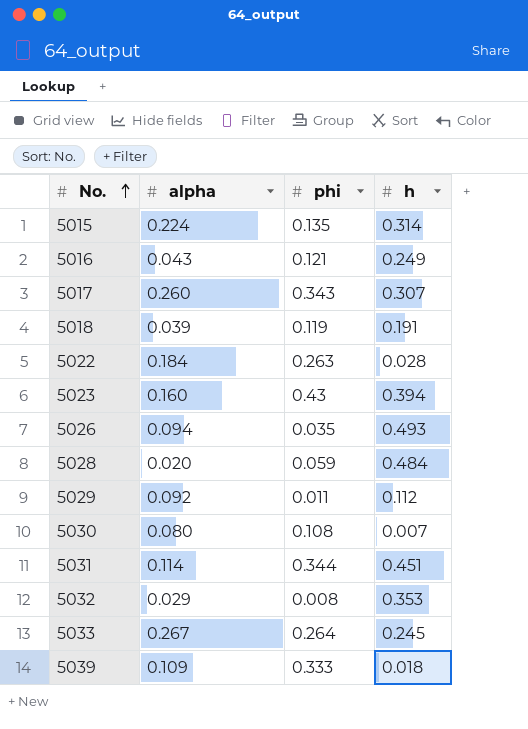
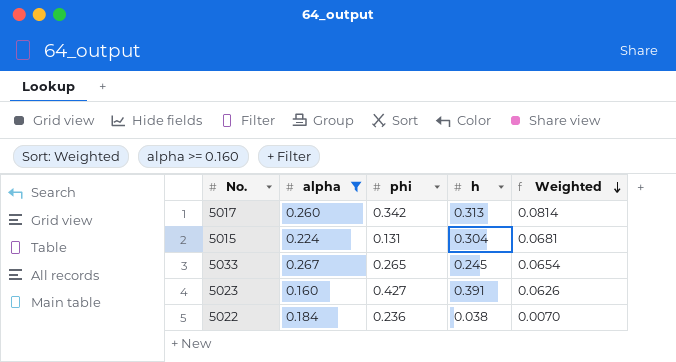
filter: none -> alpha >= 0.160
row order: No. ascending -> Weighted descending
column Weighted | formula: none -> [alpha] * [h]
5017 | phi: 0.343 -> 0.342
5017 | h: 0.307 -> 0.313
5015 | phi: 0.135 -> 0.131
5015 | h: 0.314 -> 0.304
5033 | phi: 0.264 -> 0.265
5023 | phi: 0.43 -> 0.427
5023 | h: 0.394 -> 0.391
5022 | phi: 0.263 -> 0.236
5022 | h: 0.028 -> 0.038

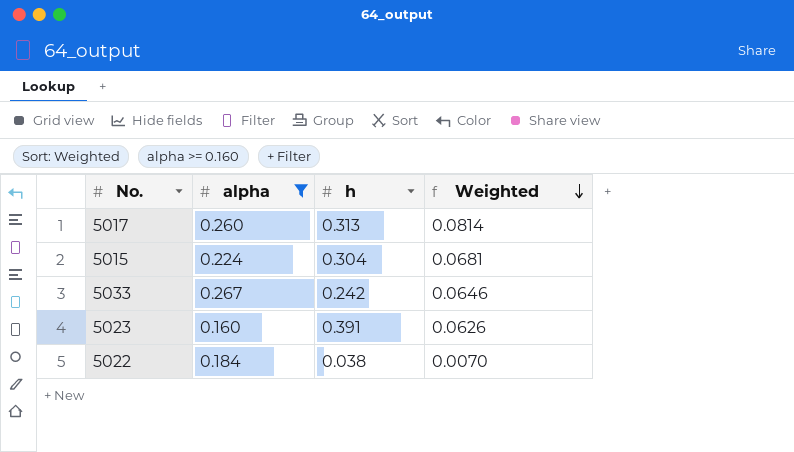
column phi | position: 3 -> none
5033 | h: 0.245 -> 0.242
5033 | Weighted: 0.0654 -> 0.0646

